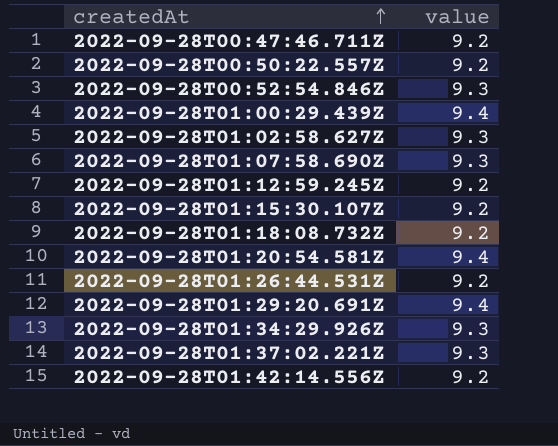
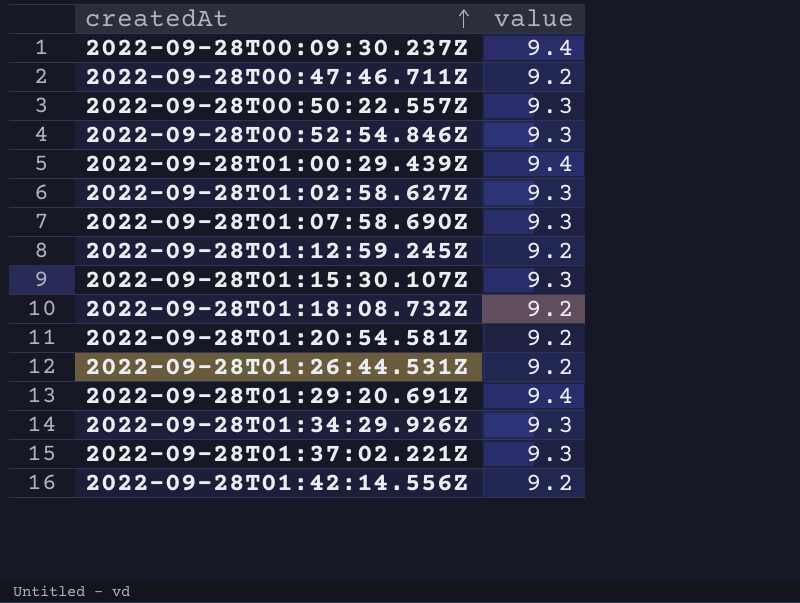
row 2022-09-28T00:09:30.237Z: none -> 9.4
2022-09-28T00:50:22.557Z | value: 9.2 -> 9.3
2022-09-28T01:15:30.107Z | value: 9.2 -> 9.3
2022-09-28T01:20:54.581Z | value: 9.4 -> 9.2

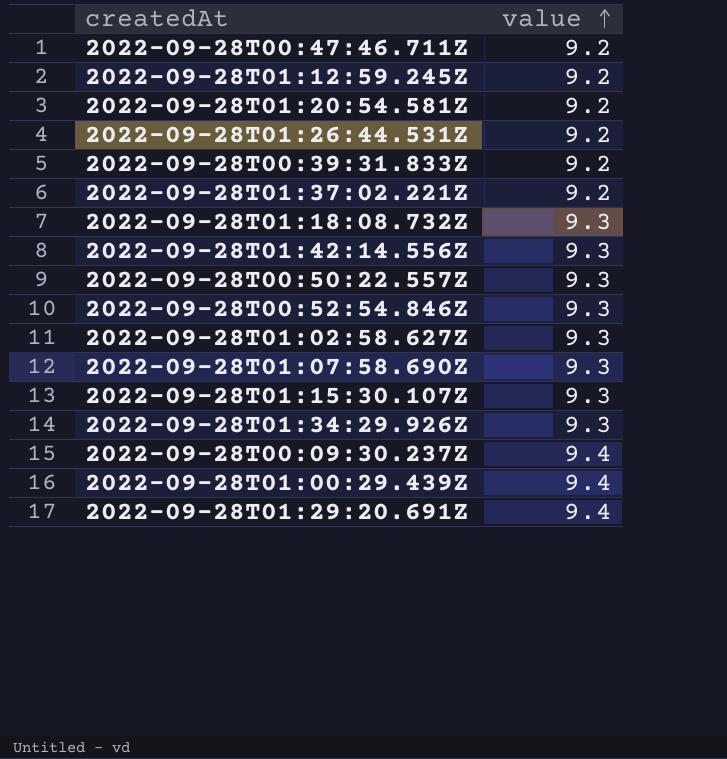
row order: createdAt ascending -> value ascending
row 2022-09-28T00:39:31.833Z: none -> 9.2
2022-09-28T01:37:02.221Z | value: 9.3 -> 9.2
2022-09-28T01:18:08.732Z | value: 9.2 -> 9.3
2022-09-28T01:42:14.556Z | value: 9.2 -> 9.3

